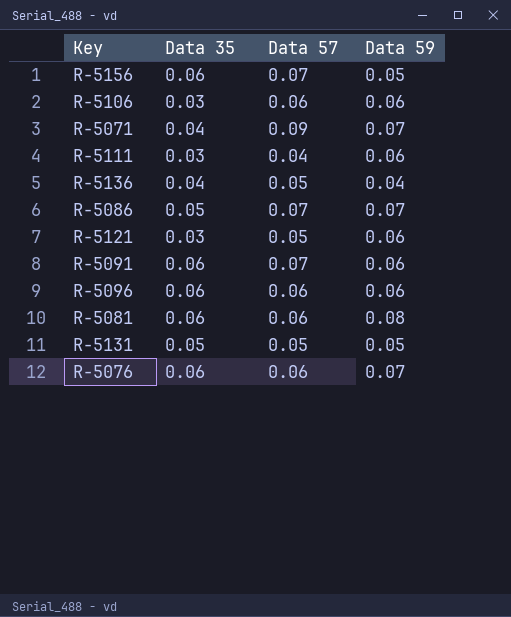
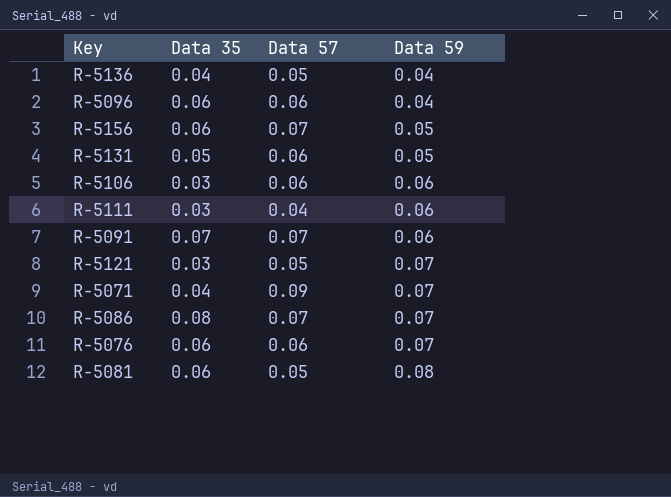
row order: none -> Data 59 ascending
R-5096 | Data 59: 0.06 -> 0.04
R-5131 | Data 57: 0.05 -> 0.06
R-5091 | Data 35: 0.06 -> 0.07
R-5121 | Data 59: 0.06 -> 0.07
R-5086 | Data 35: 0.05 -> 0.08
R-5081 | Data 57: 0.06 -> 0.05

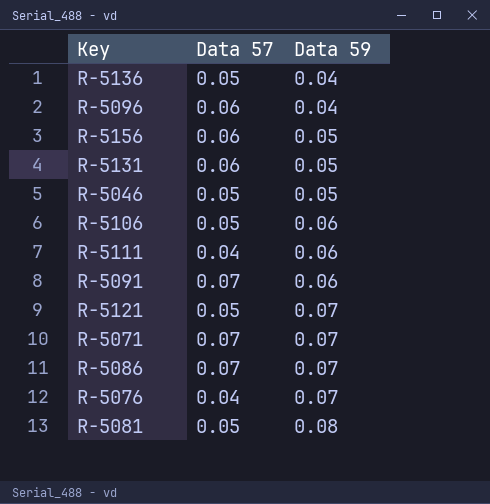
column Data 35 | position: 2 -> none
R-5156 | Data 57: 0.07 -> 0.06
row R-5046: none -> 0.05 | 0.05
R-5106 | Data 57: 0.06 -> 0.05
R-5071 | Data 57: 0.09 -> 0.07
R-5076 | Data 57: 0.06 -> 0.04

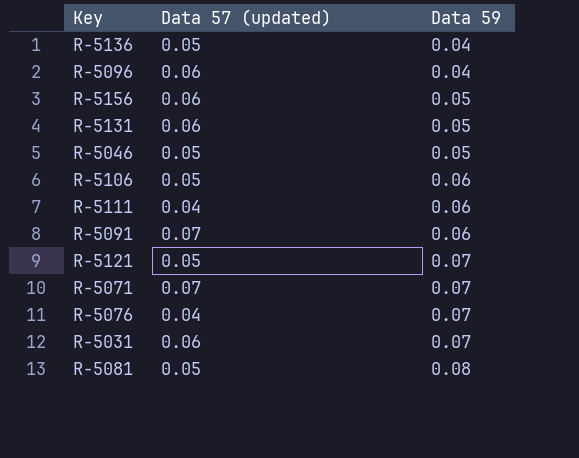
column name: Data 57 -> Data 57 (updated)
row R-5086: 0.07 | 0.07 -> none
row R-5031: none -> 0.06 | 0.07

